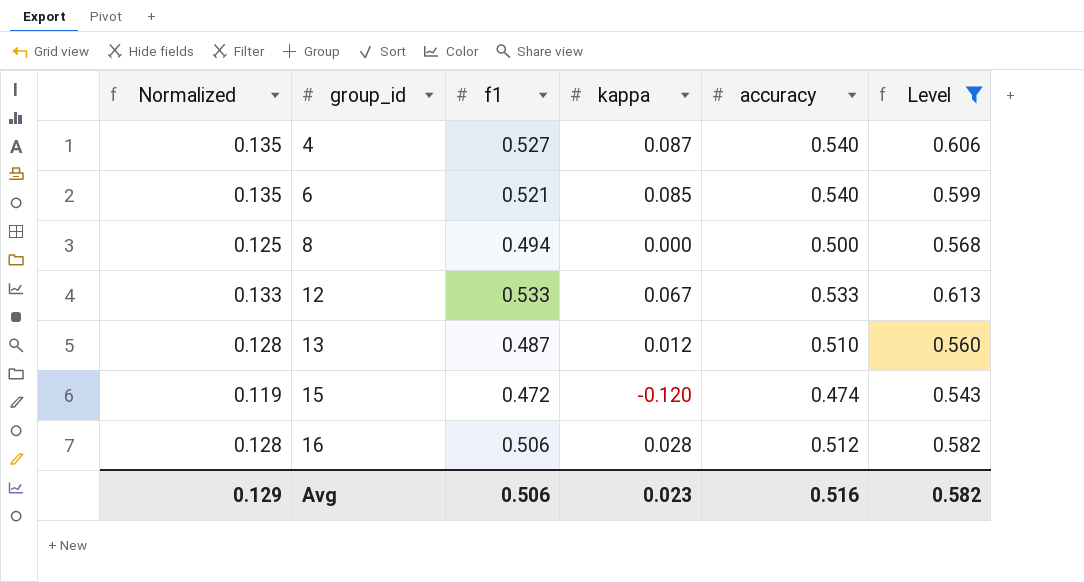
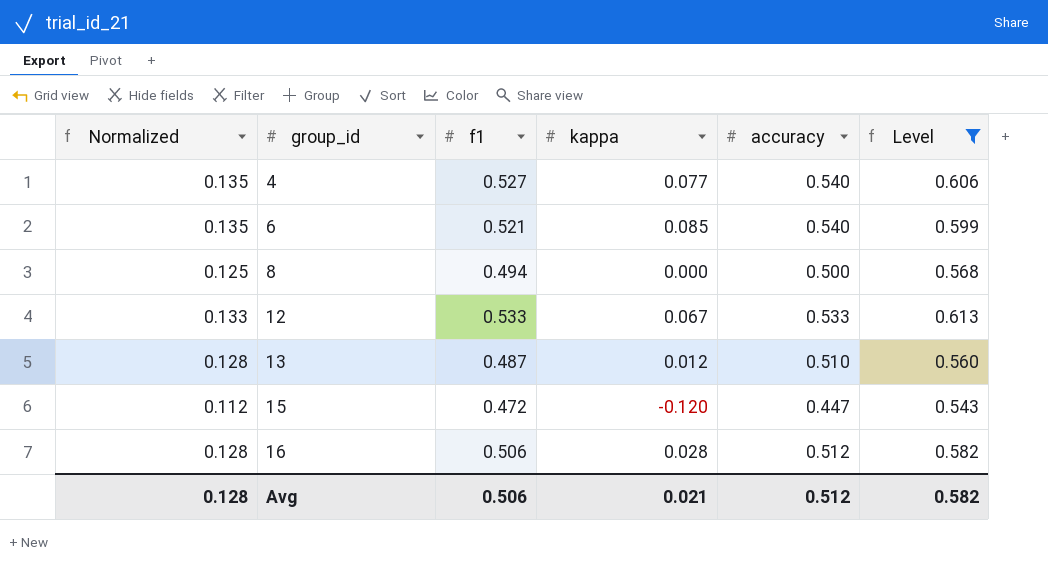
4 | kappa: 0.087 -> 0.077
15 | Normalized: 0.119 -> 0.112
15 | accuracy: 0.474 -> 0.447
Avg | Normalized: 0.129 -> 0.128
Avg | kappa: 0.023 -> 0.021
Avg | accuracy: 0.516 -> 0.512

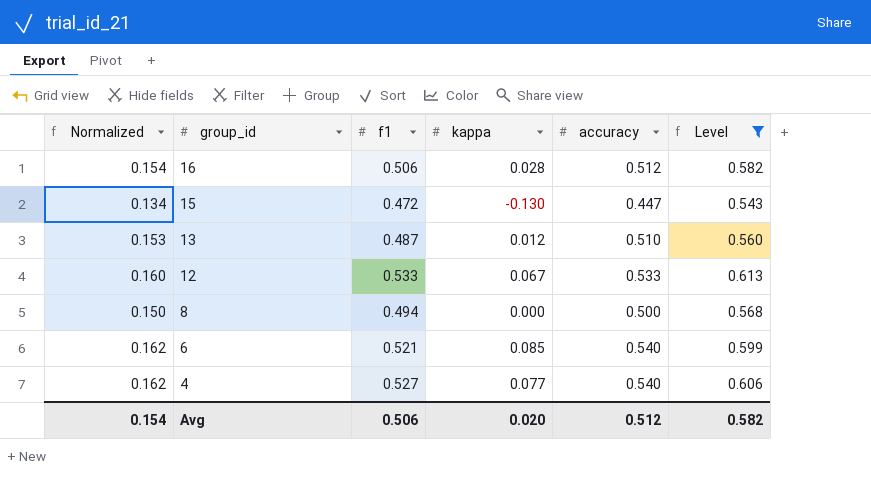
row order: group_id ascending -> group_id descending
column Normalized | formula: [accuracy] * 0.25 -> [accuracy] * 0.3
15 | kappa: -0.120 -> -0.130
Avg | Normalized: 0.128 -> 0.154
Avg | kappa: 0.021 -> 0.020

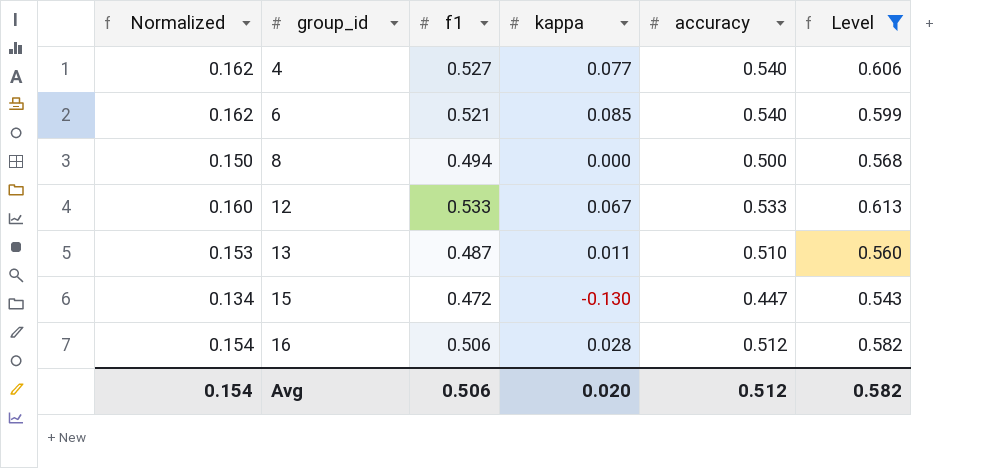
row order: group_id descending -> group_id ascending
13 | kappa: 0.012 -> 0.011

